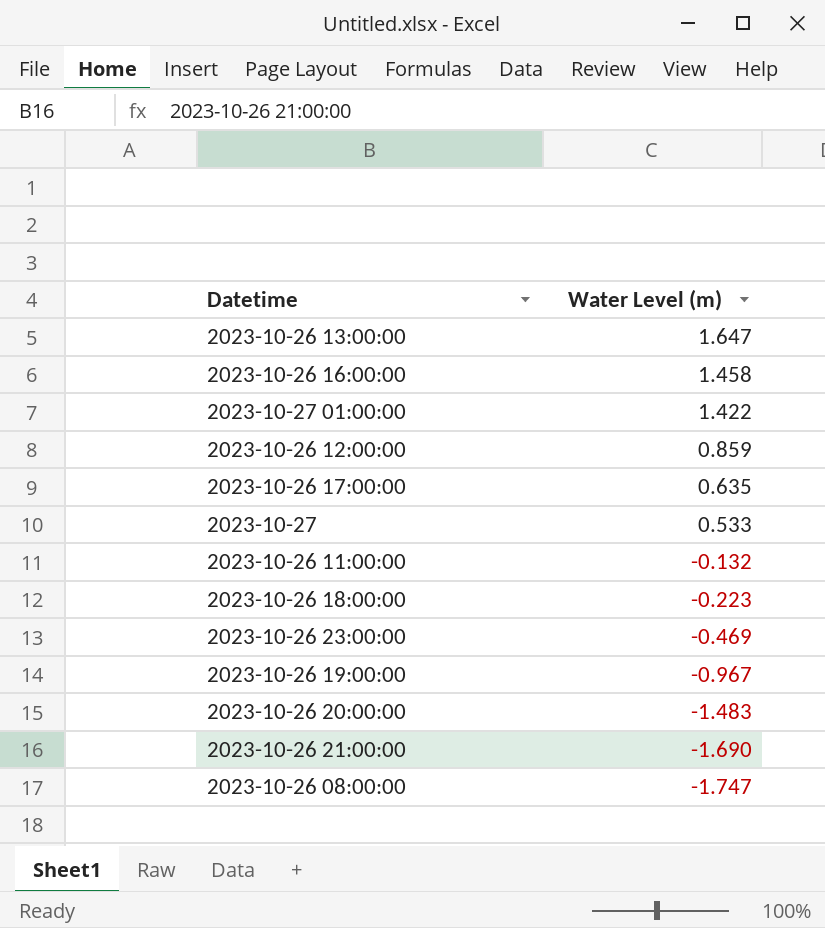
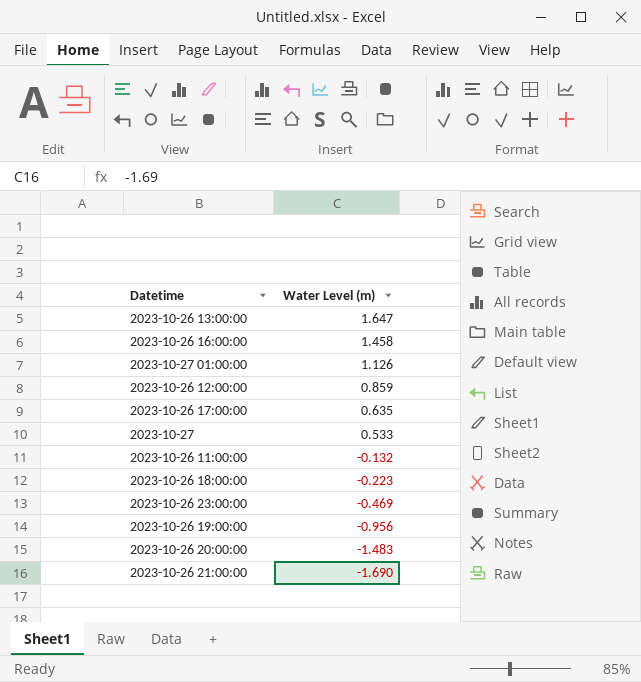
row 2023-10-26 08:00:00: -1.747 -> none
2023-10-27 01:00:00 | Water Level (m): 1.422 -> 1.126
2023-10-26 19:00:00 | Water Level (m): -0.967 -> -0.956

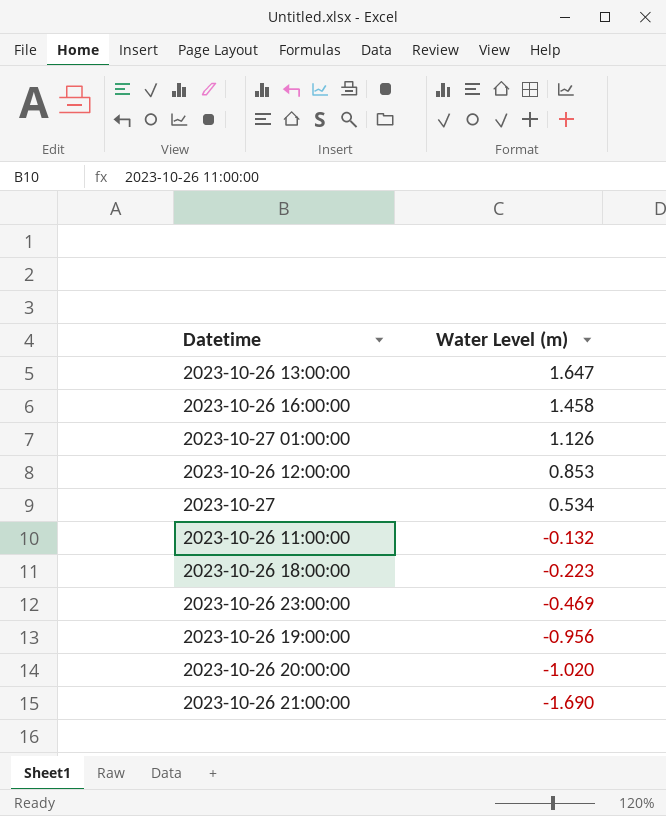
row 2023-10-26 17:00:00: 0.635 -> none
2023-10-26 12:00:00 | Water Level (m): 0.859 -> 0.853
2023-10-27 | Water Level (m): 0.533 -> 0.534
2023-10-26 20:00:00 | Water Level (m): -1.483 -> -1.020

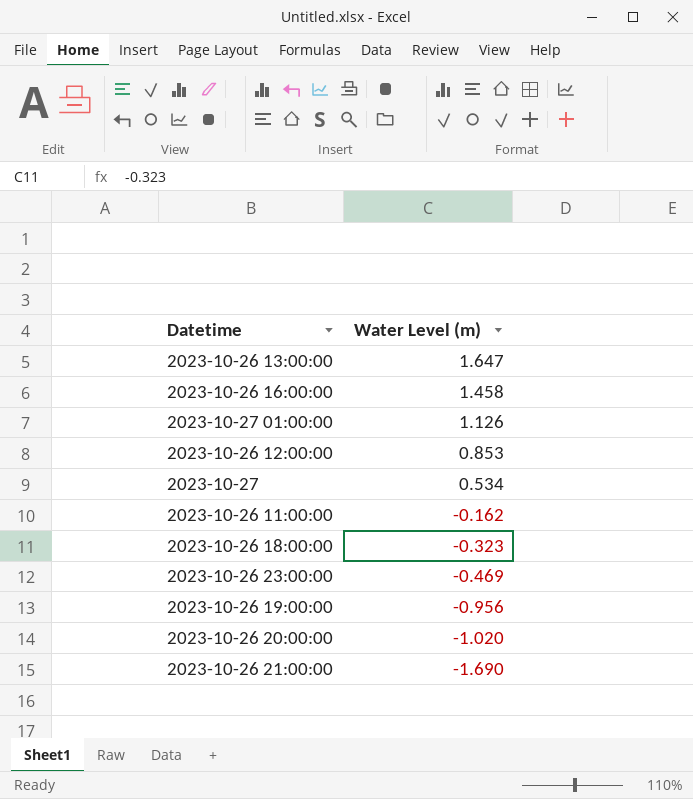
2023-10-26 11:00:00 | Water Level (m): -0.132 -> -0.162
2023-10-26 18:00:00 | Water Level (m): -0.223 -> -0.323

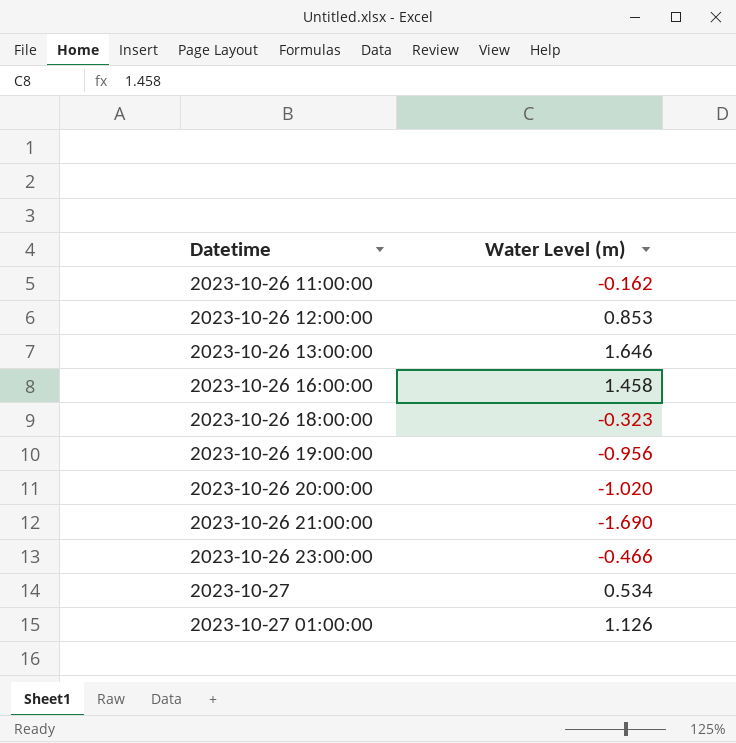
row order: Water Level (m) descending -> Datetime ascending
2023-10-26 13:00:00 | Water Level (m): 1.647 -> 1.646
2023-10-26 23:00:00 | Water Level (m): -0.469 -> -0.466

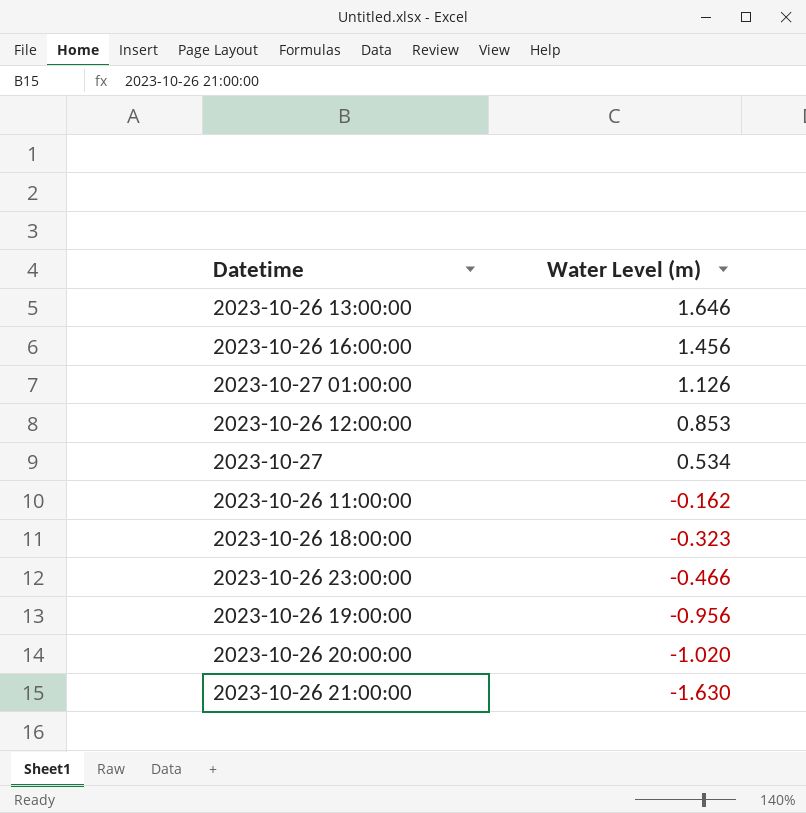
row order: Datetime ascending -> Water Level (m) descending
2023-10-26 16:00:00 | Water Level (m): 1.458 -> 1.456
2023-10-26 21:00:00 | Water Level (m): -1.690 -> -1.630

